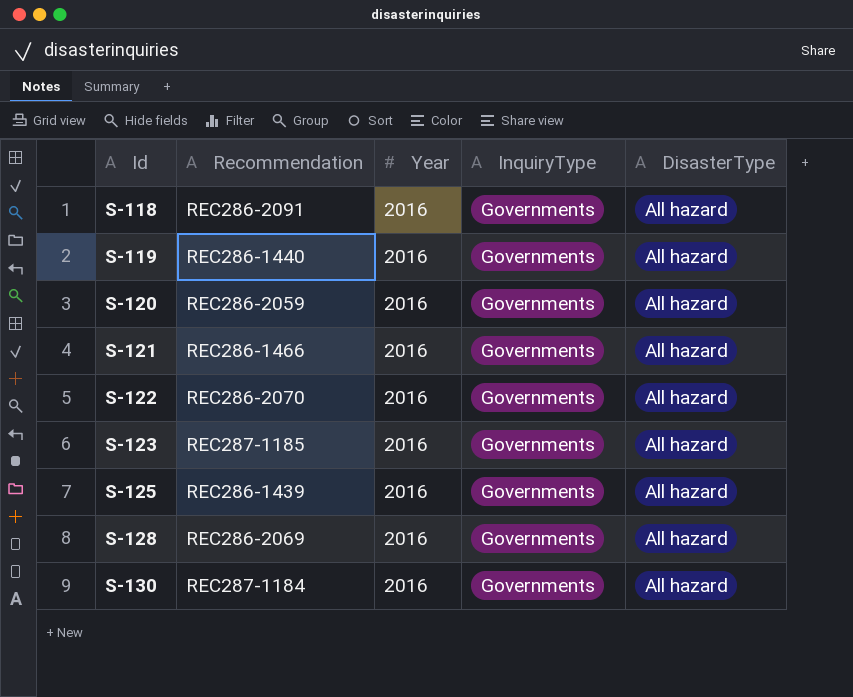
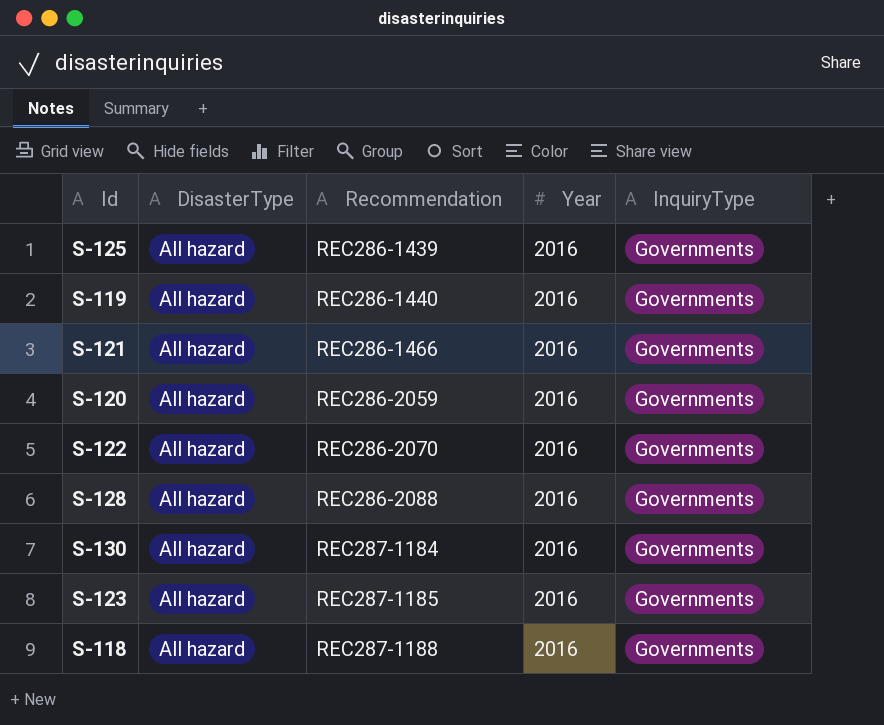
row order: Id ascending -> Recommendation ascending
column DisasterType | position: 5 -> 2
S-128 | Recommendation: REC286-2069 -> REC286-2088
S-118 | Recommendation: REC286-2091 -> REC287-1188

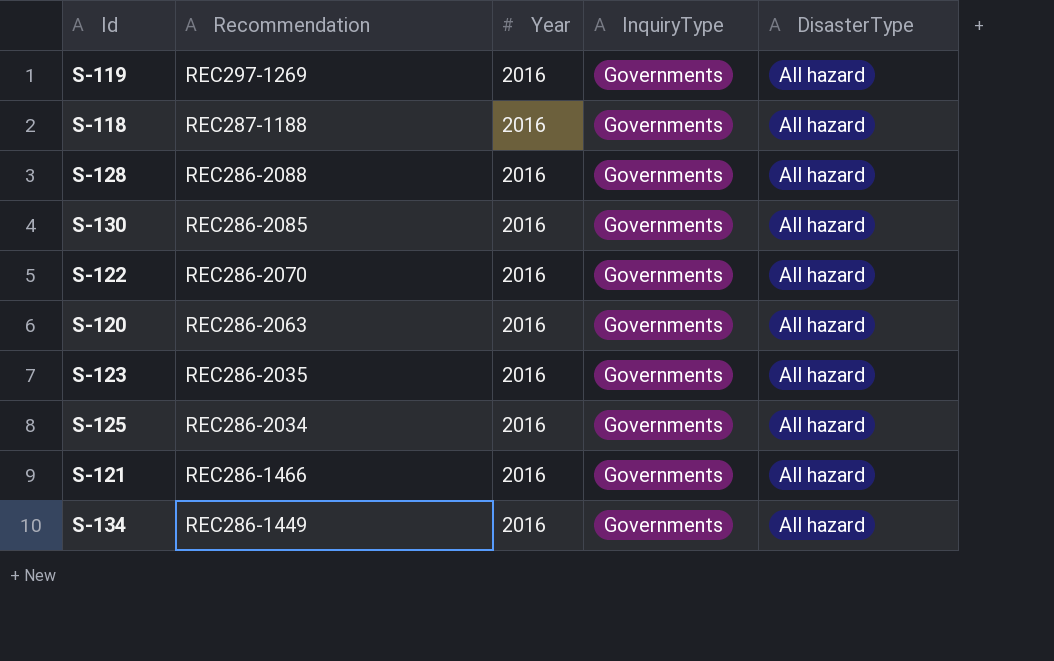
row order: Recommendation ascending -> Recommendation descending
column DisasterType | position: 2 -> 5
S-119 | Recommendation: REC286-1440 -> REC297-1269
S-130 | Recommendation: REC287-1184 -> REC286-2085
S-120 | Recommendation: REC286-2059 -> REC286-2063
S-123 | Recommendation: REC287-1185 -> REC286-2035
S-125 | Recommendation: REC286-1439 -> REC286-2034
row S-134: none -> REC286-1449 | 2016 | Governments | All hazard

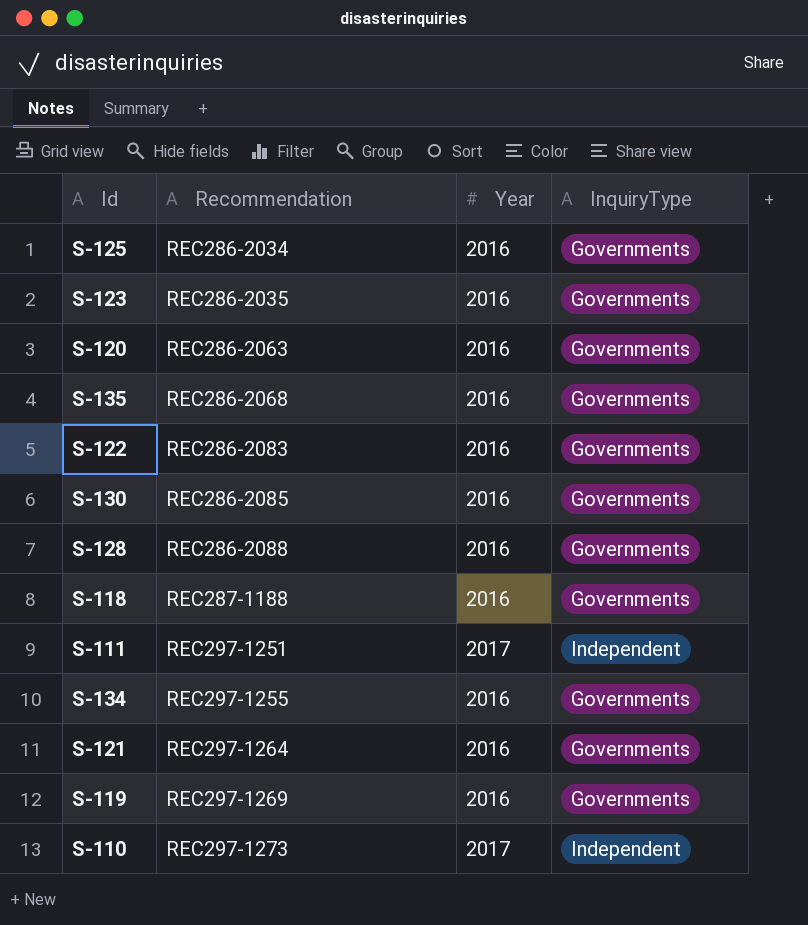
row order: Recommendation descending -> Recommendation ascending
column DisasterType | position: 5 -> none
row S-135: none -> REC286-2068 | 2016 | Governments
S-122 | Recommendation: REC286-2070 -> REC286-2083
row S-111: none -> REC297-1251 | 2017 | Independent
S-134 | Recommendation: REC286-1449 -> REC297-1255
S-121 | Recommendation: REC286-1466 -> REC297-1264
row S-110: none -> REC297-1273 | 2017 | Independent

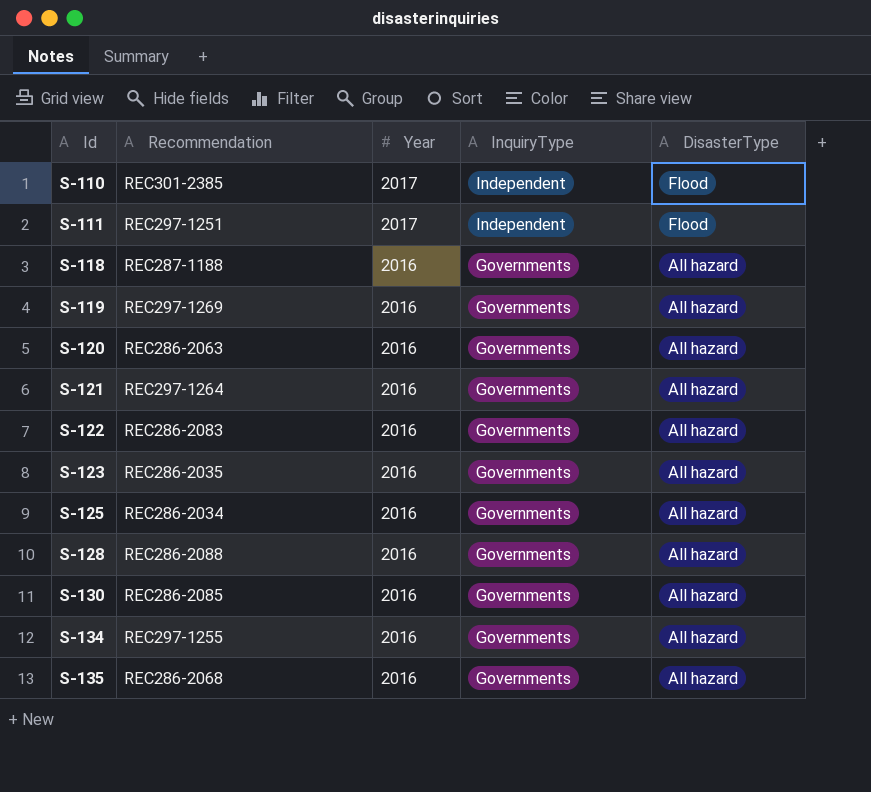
row order: Recommendation ascending -> Id ascending
column DisasterType | position: none -> 5
S-110 | Recommendation: REC297-1273 -> REC301-2385

